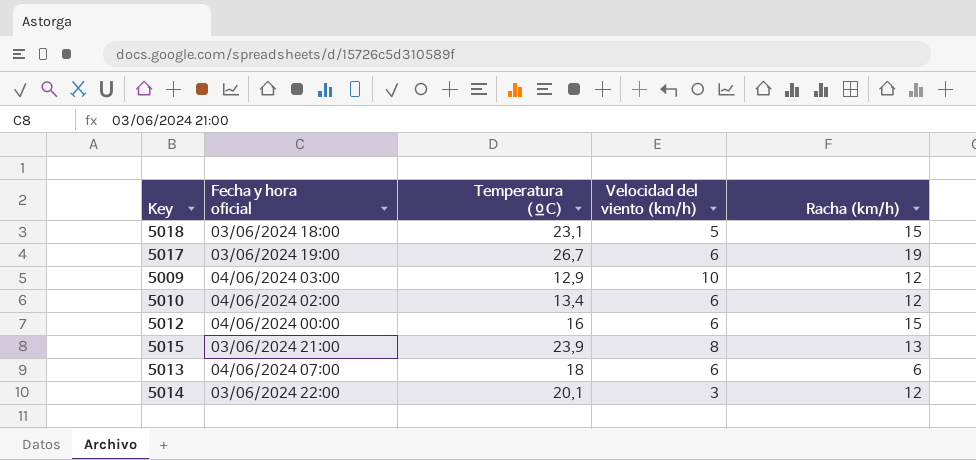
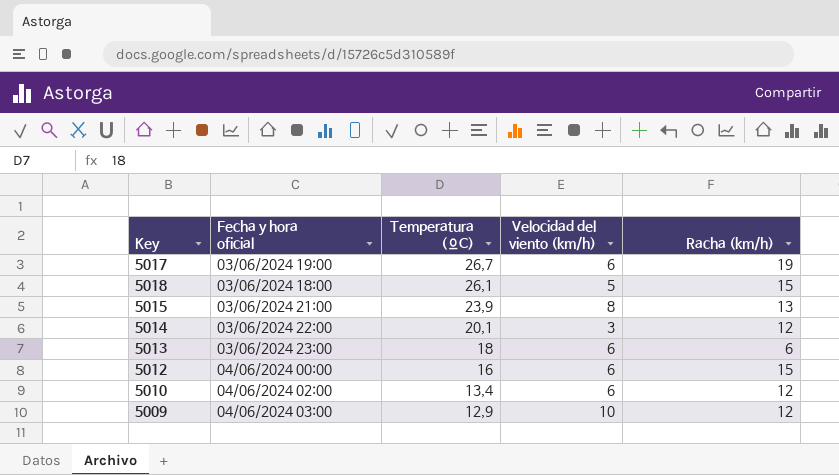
row order: none -> Temperatura (ºC) descending
5018 | Temperatura (ºC): 23,1 -> 26,1
5013 | Fecha y hora oficial: 04/06/2024 07:00 -> 03/06/2024 23:00

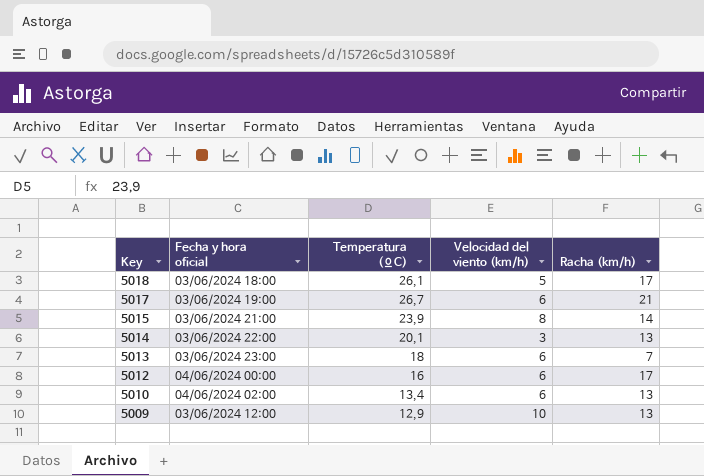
row order: Temperatura (ºC) descending -> Key descending
5018 | Racha (km/h): 15 -> 17
5017 | Racha (km/h): 19 -> 21
5015 | Racha (km/h): 13 -> 14
5014 | Racha (km/h): 12 -> 13
5013 | Racha (km/h): 6 -> 7
5012 | Racha (km/h): 15 -> 17
5010 | Racha (km/h): 12 -> 13
5009 | Fecha y hora oficial: 04/06/2024 03:00 -> 03/06/2024 12:00
5009 | Racha (km/h): 12 -> 13

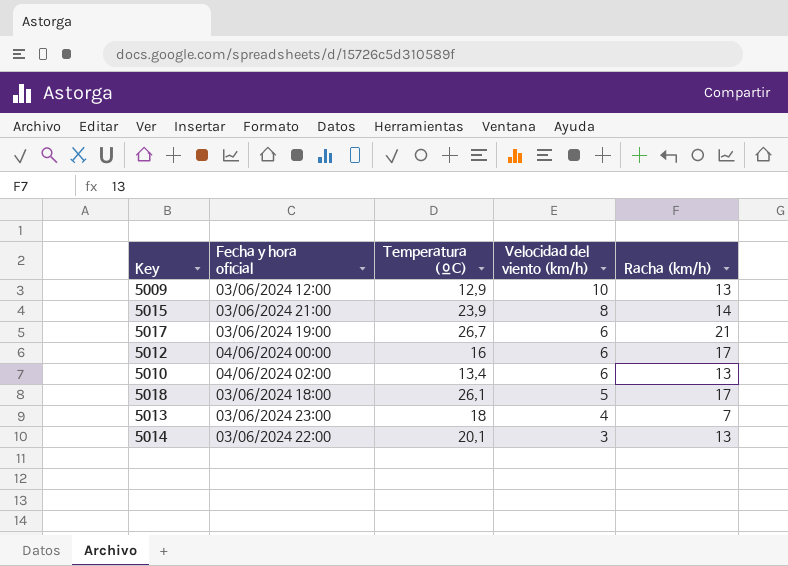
row order: Key descending -> Velocidad del viento (km/h) descending
5013 | Velocidad del viento (km/h): 6 -> 4

